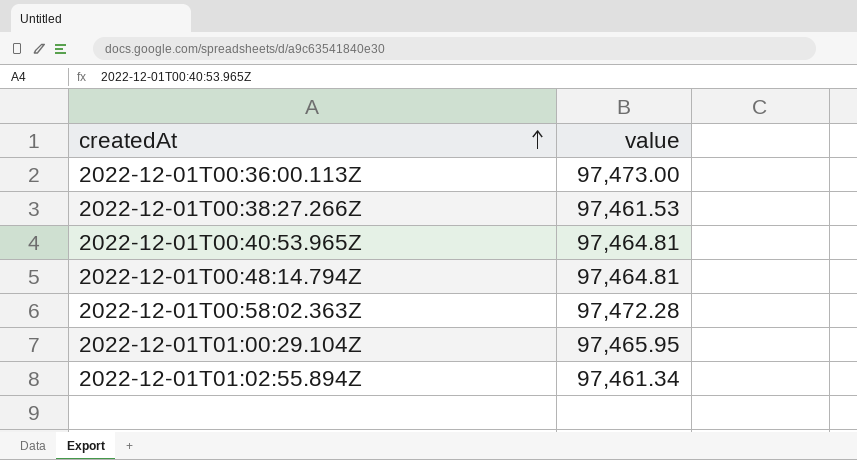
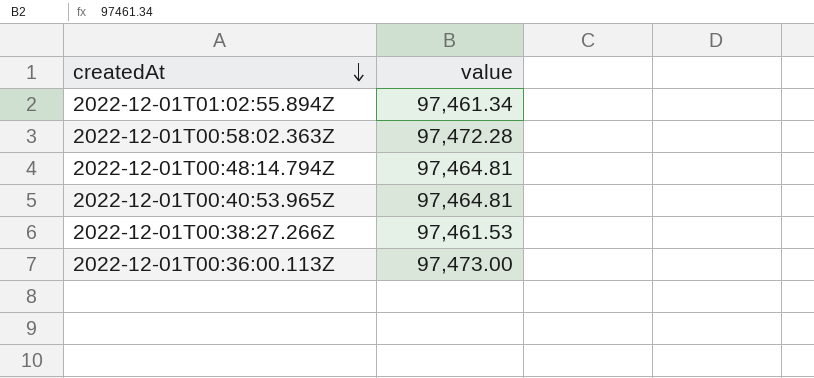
row order: createdAt ascending -> createdAt descending
row 2022-12-01T01:00:29.104Z: 97,465.95 -> none

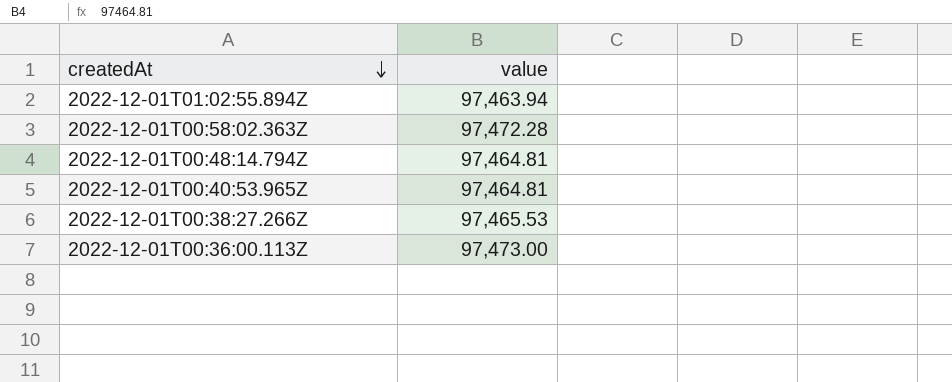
2022-12-01T01:02:55.894Z | value: 97,461.34 -> 97,463.94
2022-12-01T00:38:27.266Z | value: 97,461.53 -> 97,465.53

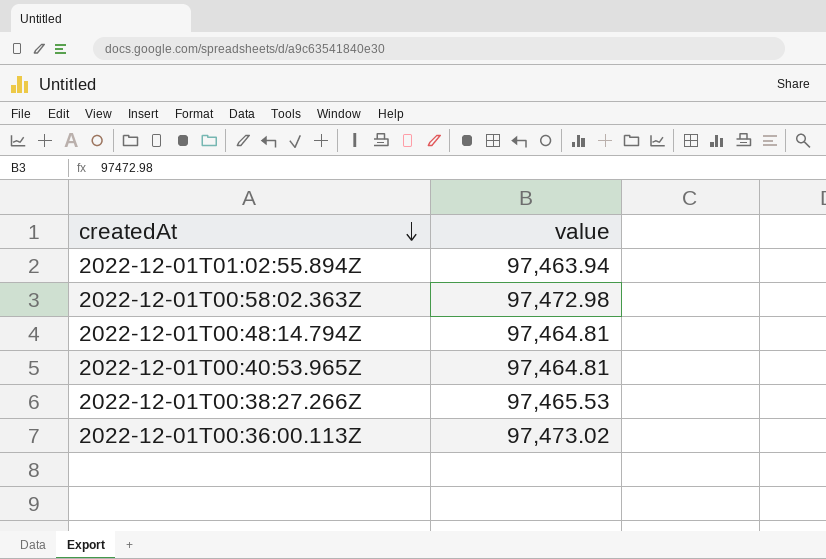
2022-12-01T00:58:02.363Z | value: 97,472.28 -> 97,472.98
2022-12-01T00:36:00.113Z | value: 97,473.00 -> 97,473.02

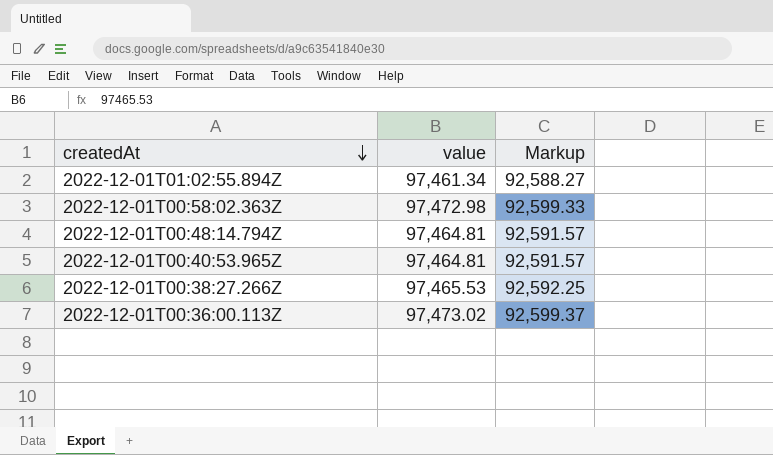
column Markup | formula: none -> [value] * 0.95
2022-12-01T01:02:55.894Z | value: 97,463.94 -> 97,461.34

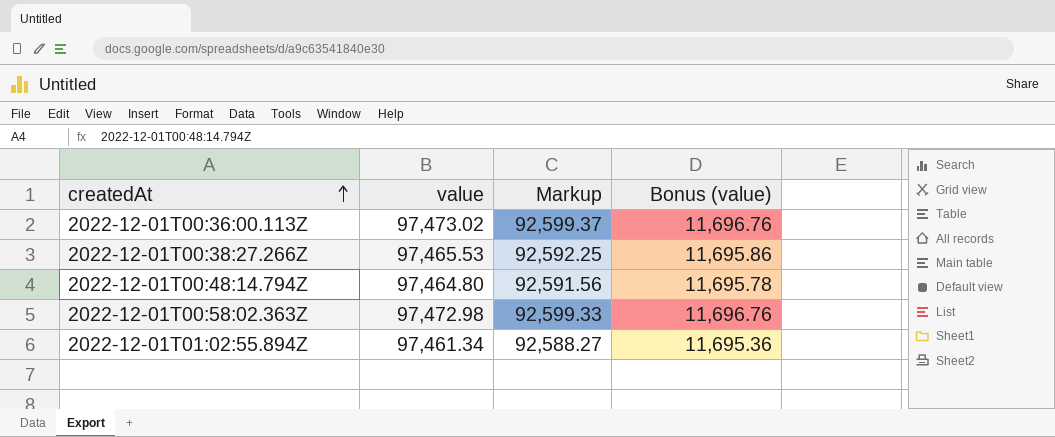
row order: createdAt descending -> createdAt ascending
column Bonus (value) | formula: none -> [value] * 0.12
row 2022-12-01T00:40:53.965Z: 97,464.81 | 92,591.57 -> none
2022-12-01T00:48:14.794Z | value: 97,464.81 -> 97,464.80
2022-12-01T00:48:14.794Z | Markup: 92,591.57 -> 92,591.56

